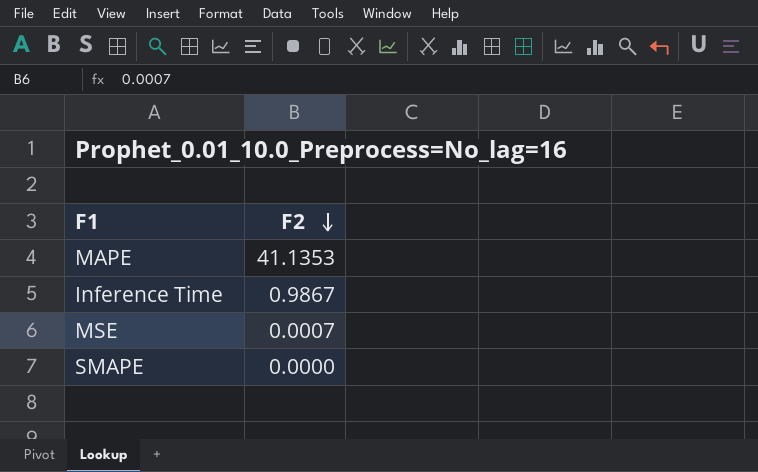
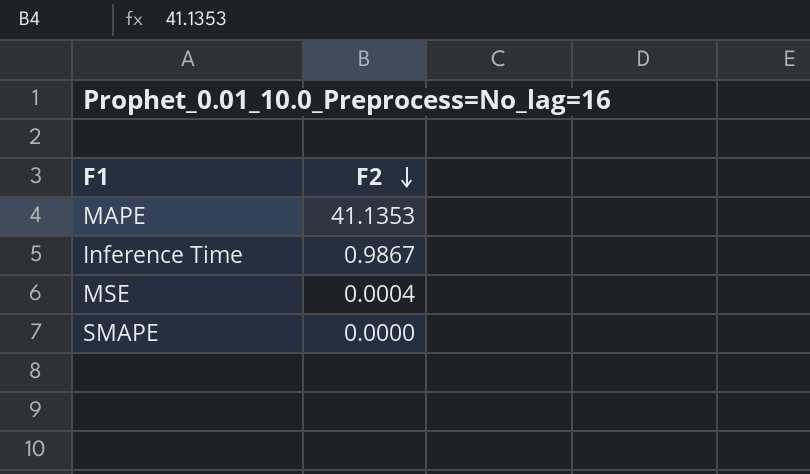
MSE | F2: 0.0007 -> 0.0004

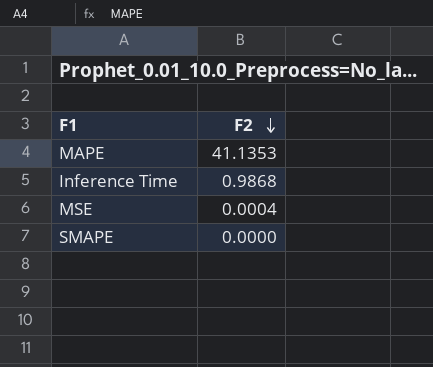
Inference Time | F2: 0.9867 -> 0.9868

